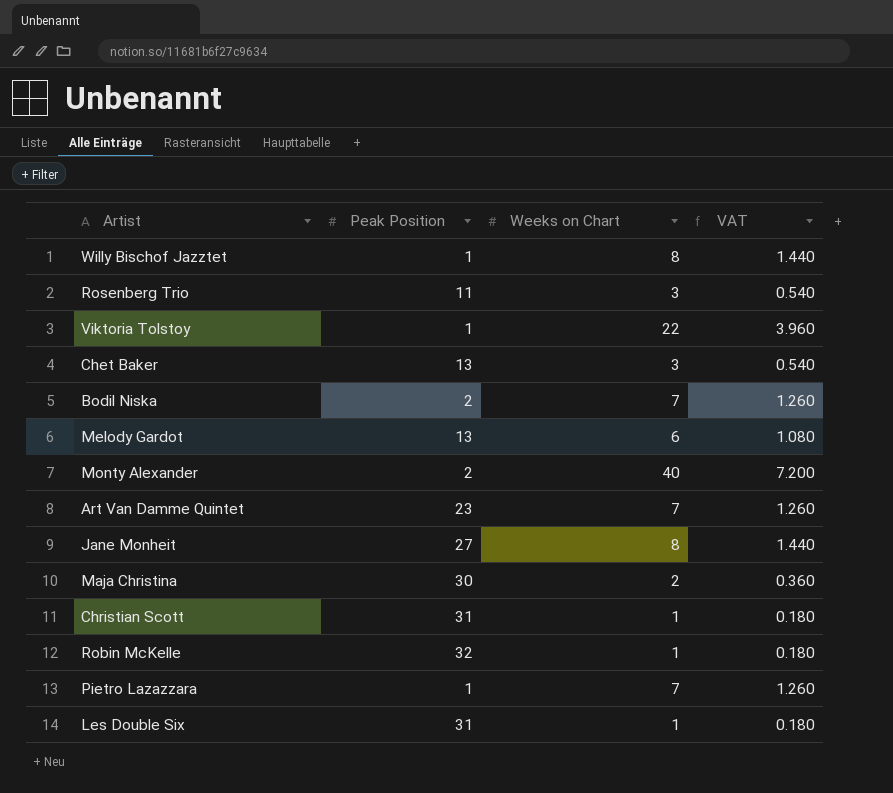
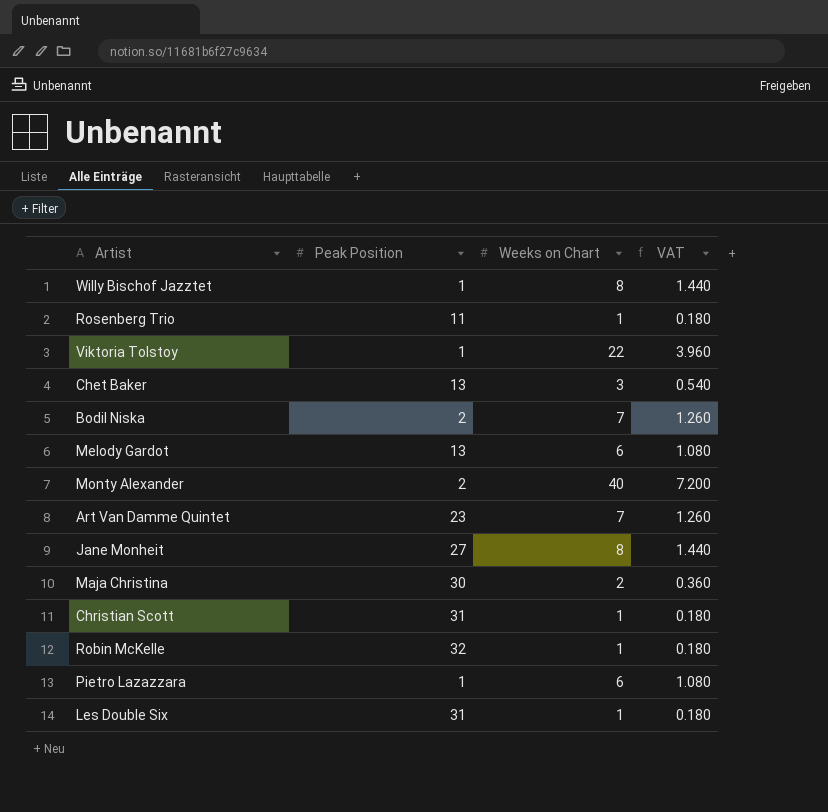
Rosenberg Trio | Weeks on Chart: 3 -> 1
Rosenberg Trio | VAT: 0.540 -> 0.180
Pietro Lazazzara | Weeks on Chart: 7 -> 6
Pietro Lazazzara | VAT: 1.260 -> 1.080

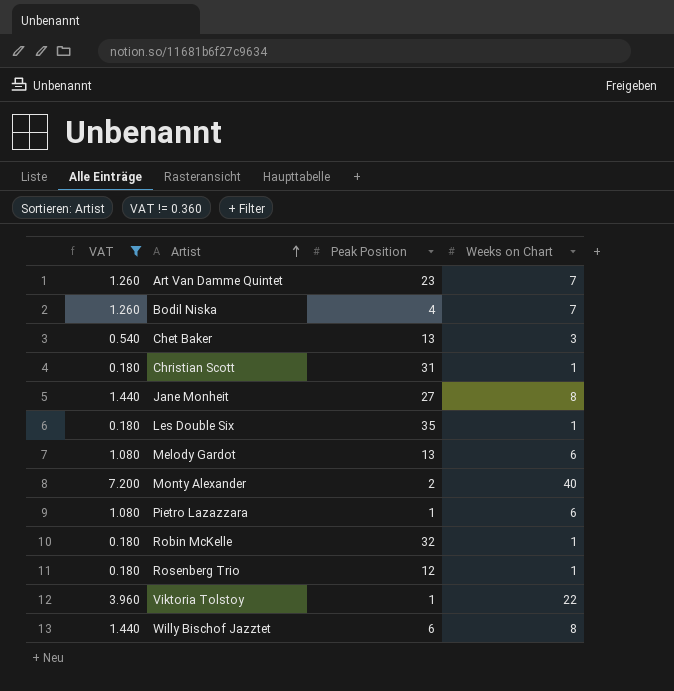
filter: none -> VAT != 0.360
row order: none -> Artist ascending
column VAT | position: 4 -> 1
Bodil Niska | Peak Position: 2 -> 4
Les Double Six | Peak Position: 31 -> 35
Rosenberg Trio | Peak Position: 11 -> 12
Willy Bischof Jazztet | Peak Position: 1 -> 6

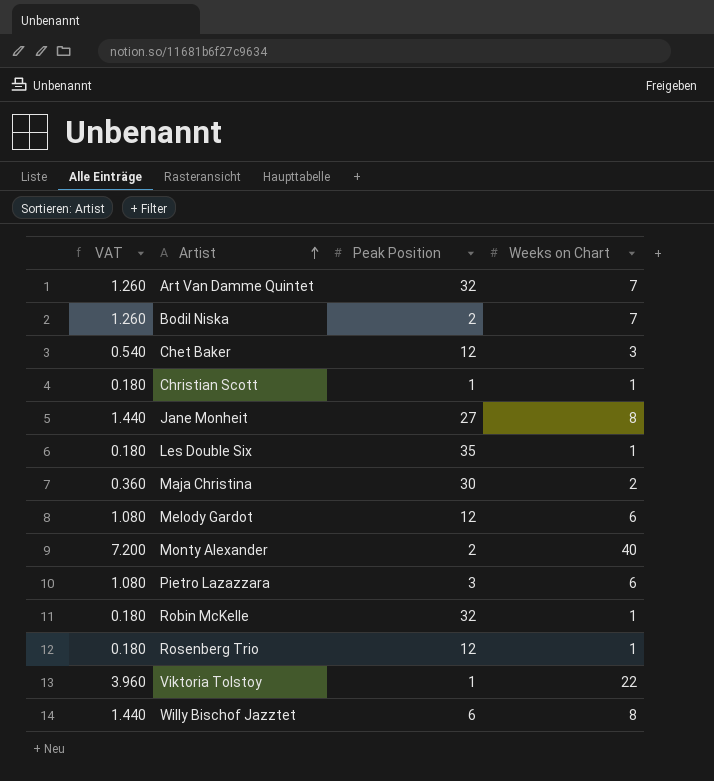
filter: VAT != 0.360 -> none
Art Van Damme Quintet | Peak Position: 23 -> 32
Bodil Niska | Peak Position: 4 -> 2
Chet Baker | Peak Position: 13 -> 12
Christian Scott | Peak Position: 31 -> 1
Melody Gardot | Peak Position: 13 -> 12
Pietro Lazazzara | Peak Position: 1 -> 3

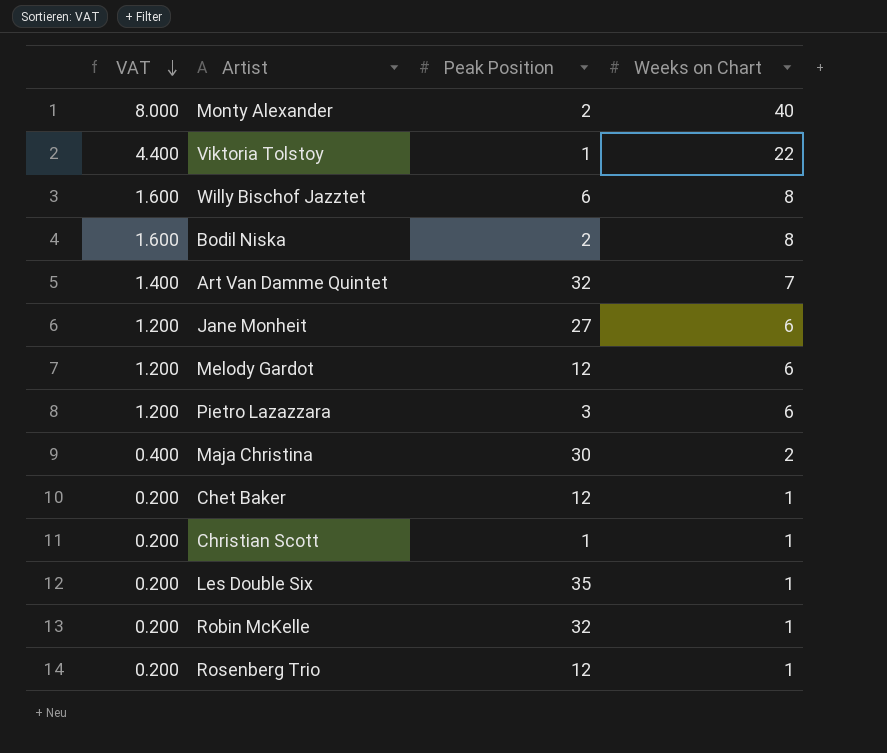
row order: Artist ascending -> VAT descending
column VAT | formula: [Weeks on Chart] * 0.18 -> [Weeks on Chart] * 0.2
Bodil Niska | Weeks on Chart: 7 -> 8
Jane Monheit | Weeks on Chart: 8 -> 6
Chet Baker | Weeks on Chart: 3 -> 1

